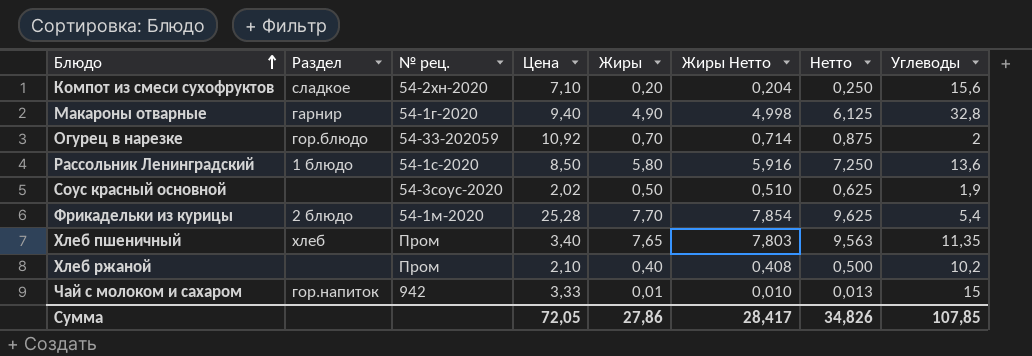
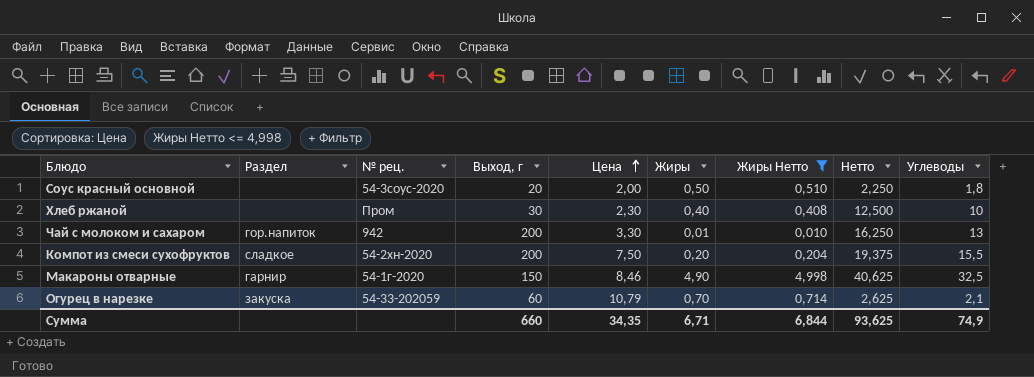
filter: none -> Жиры Нетто <= 4,998
row order: Блюдо ascending -> Цена ascending
column Выход, г | position: none -> 4
column Нетто | formula: [Жиры] * 1,25 -> [Углеводы] * 1,25
Соус красный основной | Цена: 2,02 -> 2,00
Соус красный основной | Углеводы: 1,9 -> 1,8
Хлеб ржаной | Цена: 2,10 -> 2,30
Хлеб ржаной | Углеводы: 10,2 -> 10
Чай с молоком и сахаром | Цена: 3,33 -> 3,30
Чай с молоком и сахаром | Углеводы: 15 -> 13
Компот из смеси сухофруктов | Цена: 7,10 -> 7,50
Компот из смеси сухофруктов | Углеводы: 15,6 -> 15,5
Макароны отварные | Цена: 9,40 -> 8,46
Макароны отварные | Углеводы: 32,8 -> 32,5
Огурец в нарезке | Раздел: гор.блюдо -> закуска
Огурец в нарезке | Цена: 10,92 -> 10,79
Огурец в нарезке | Углеводы: 2 -> 2,1
Сумма | Цена: 72,05 -> 34,35
Сумма | Жиры: 27,86 -> 6,71
Сумма | Жиры Нетто: 28,417 -> 6,844
Сумма | Нетто: 34,826 -> 93,625
Сумма | Углеводы: 107,85 -> 74,9

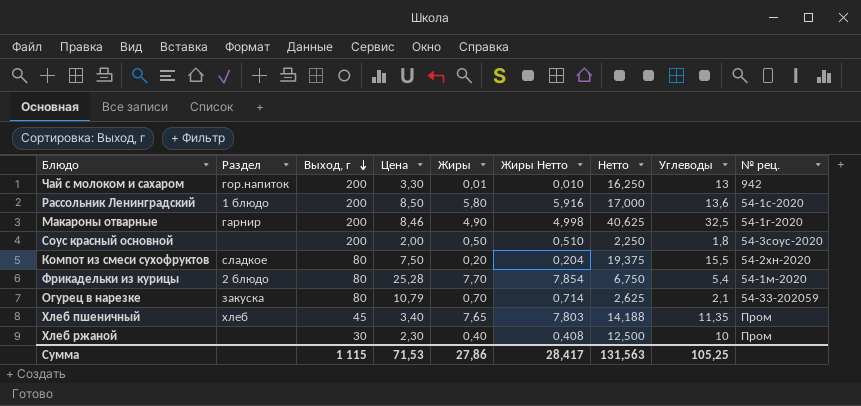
filter: Жиры Нетто <= 4,998 -> none
row order: Цена ascending -> Выход, г descending
column № рец. | position: 3 -> 9
Макароны отварные | Выход, г: 150 -> 200
Соус красный основной | Выход, г: 20 -> 200
Компот из смеси сухофруктов | Выход, г: 200 -> 80
Огурец в нарезке | Выход, г: 60 -> 80
Сумма | Выход, г: 660 -> 1 115
Сумма | Цена: 34,35 -> 71,53
Сумма | Жиры: 6,71 -> 27,86
Сумма | Жиры Нетто: 6,844 -> 28,417
Сумма | Нетто: 93,625 -> 131,563
Сумма | Углеводы: 74,9 -> 105,25

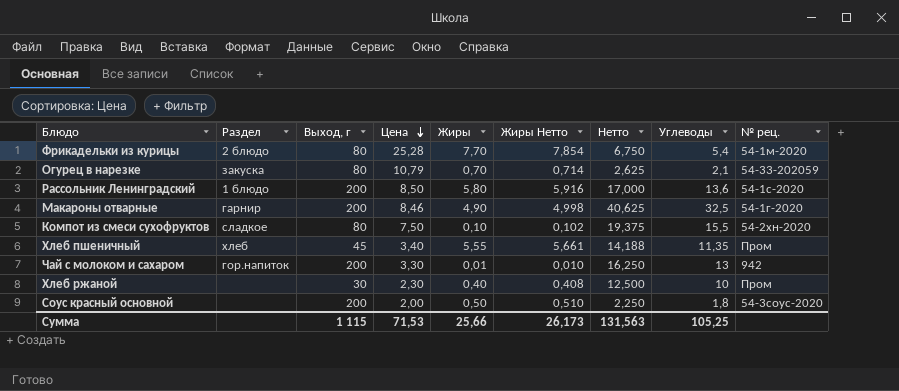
row order: Выход, г descending -> Цена descending
Компот из смеси сухофруктов | Жиры: 0,20 -> 0,10
Компот из смеси сухофруктов | Жиры Нетто: 0,204 -> 0,102
Хлеб пшеничный | Жиры: 7,65 -> 5,55
Хлеб пшеничный | Жиры Нетто: 7,803 -> 5,661
Сумма | Жиры: 27,86 -> 25,66
Сумма | Жиры Нетто: 28,417 -> 26,173

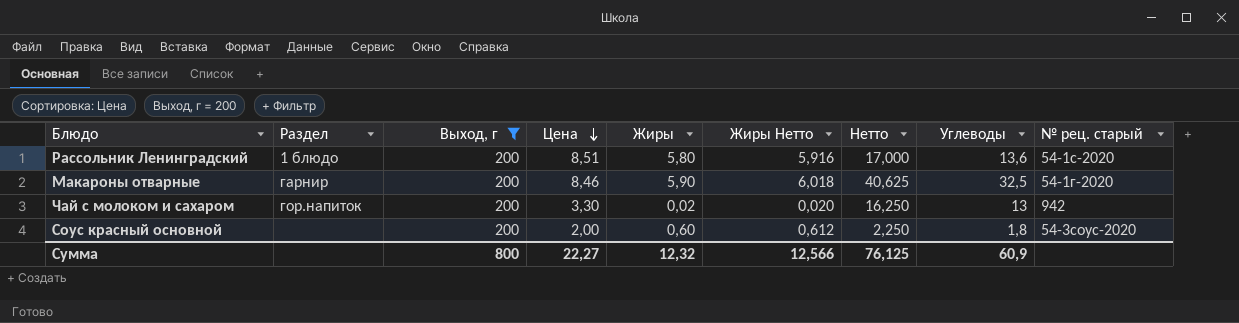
filter: none -> Выход, г = 200
column name: № рец. -> № рец. старый
Рассольник Ленинградский | Цена: 8,50 -> 8,51
Макароны отварные | Жиры: 4,90 -> 5,90
Макароны отварные | Жиры Нетто: 4,998 -> 6,018
Чай с молоком и сахаром | Жиры: 0,01 -> 0,02
Чай с молоком и сахаром | Жиры Нетто: 0,010 -> 0,020
Соус красный основной | Жиры: 0,50 -> 0,60
Соус красный основной | Жиры Нетто: 0,510 -> 0,612
Сумма | Выход, г: 1 115 -> 800
Сумма | Цена: 71,53 -> 22,27
Сумма | Жиры: 25,66 -> 12,32
Сумма | Жиры Нетто: 26,173 -> 12,566
Сумма | Нетто: 131,563 -> 76,125
Сумма | Углеводы: 105,25 -> 60,9

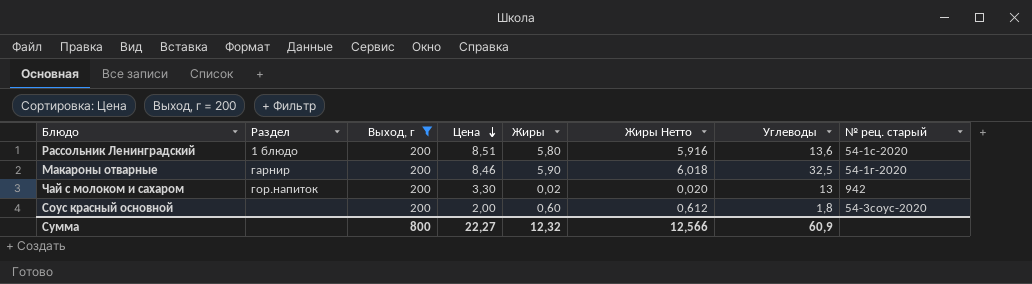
column Нетто | formula: [Углеводы] * 1,25 -> none

